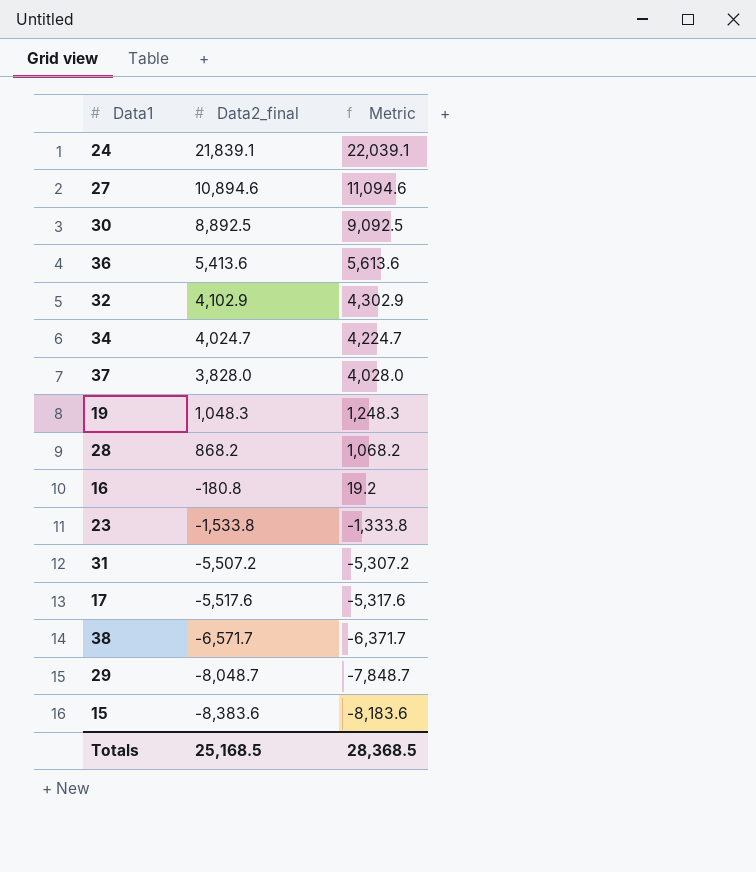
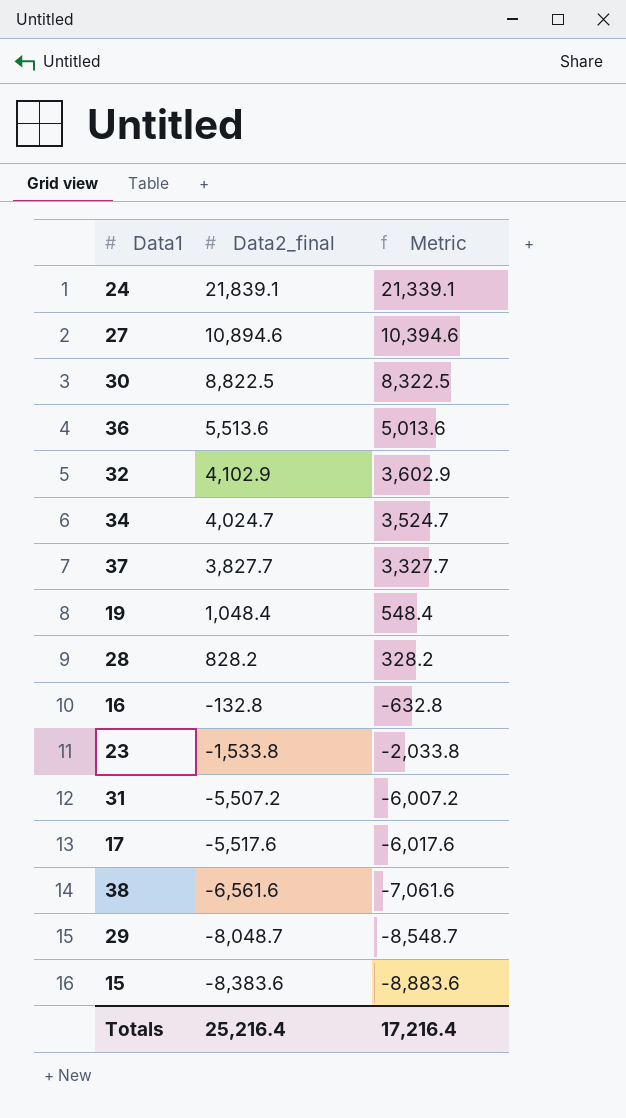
column Metric | formula: [Data2_final] + 200 -> [Data2_final] - 500
30 | Data2_final: 8,892.5 -> 8,822.5
36 | Data2_final: 5,413.6 -> 5,513.6
37 | Data2_final: 3,828.0 -> 3,827.7
19 | Data2_final: 1,048.3 -> 1,048.4
28 | Data2_final: 868.2 -> 828.2
16 | Data2_final: -180.8 -> -132.8
38 | Data2_final: -6,571.7 -> -6,561.6
Totals | Data2_final: 25,168.5 -> 25,216.4
Totals | Metric: 28,368.5 -> 17,216.4

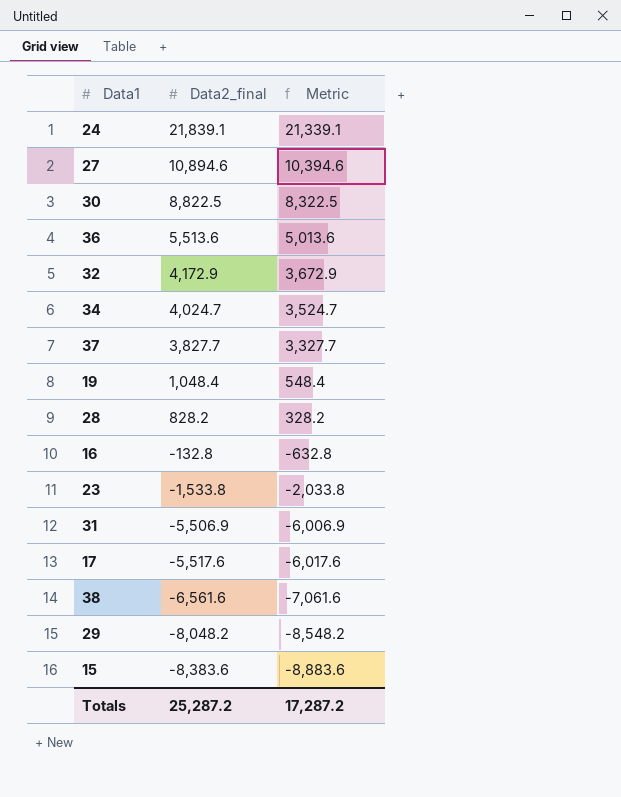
32 | Data2_final: 4,102.9 -> 4,172.9
32 | Metric: 3,602.9 -> 3,672.9
31 | Data2_final: -5,507.2 -> -5,506.9
31 | Metric: -6,007.2 -> -6,006.9
29 | Data2_final: -8,048.7 -> -8,048.2
29 | Metric: -8,548.7 -> -8,548.2
Totals | Data2_final: 25,216.4 -> 25,287.2
Totals | Metric: 17,216.4 -> 17,287.2

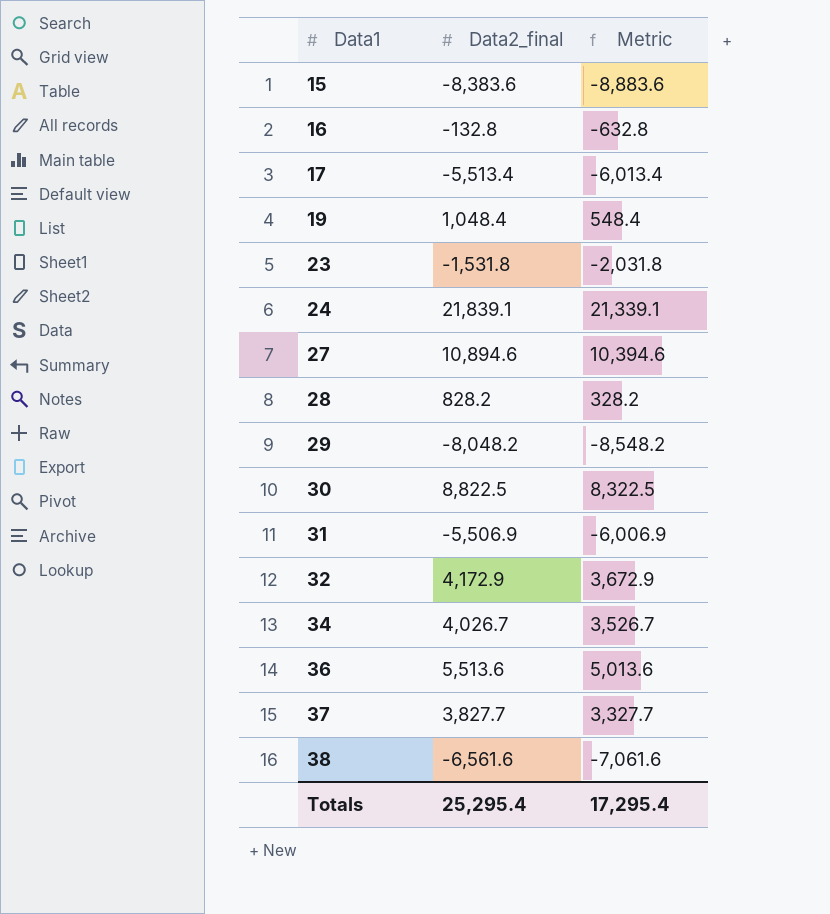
row order: Data2_final descending -> Data1 ascending
17 | Data2_final: -5,517.6 -> -5,513.4
17 | Metric: -6,017.6 -> -6,013.4
23 | Data2_final: -1,533.8 -> -1,531.8
23 | Metric: -2,033.8 -> -2,031.8
34 | Data2_final: 4,024.7 -> 4,026.7
34 | Metric: 3,524.7 -> 3,526.7
Totals | Data2_final: 25,287.2 -> 25,295.4
Totals | Metric: 17,287.2 -> 17,295.4

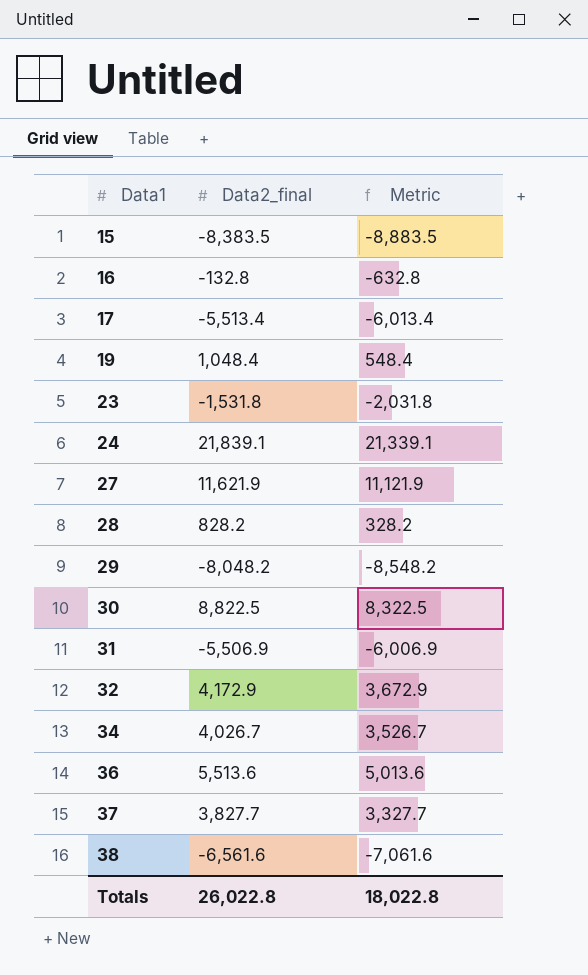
15 | Data2_final: -8,383.6 -> -8,383.5
15 | Metric: -8,883.6 -> -8,883.5
27 | Data2_final: 10,894.6 -> 11,621.9
27 | Metric: 10,394.6 -> 11,121.9
Totals | Data2_final: 25,295.4 -> 26,022.8
Totals | Metric: 17,295.4 -> 18,022.8

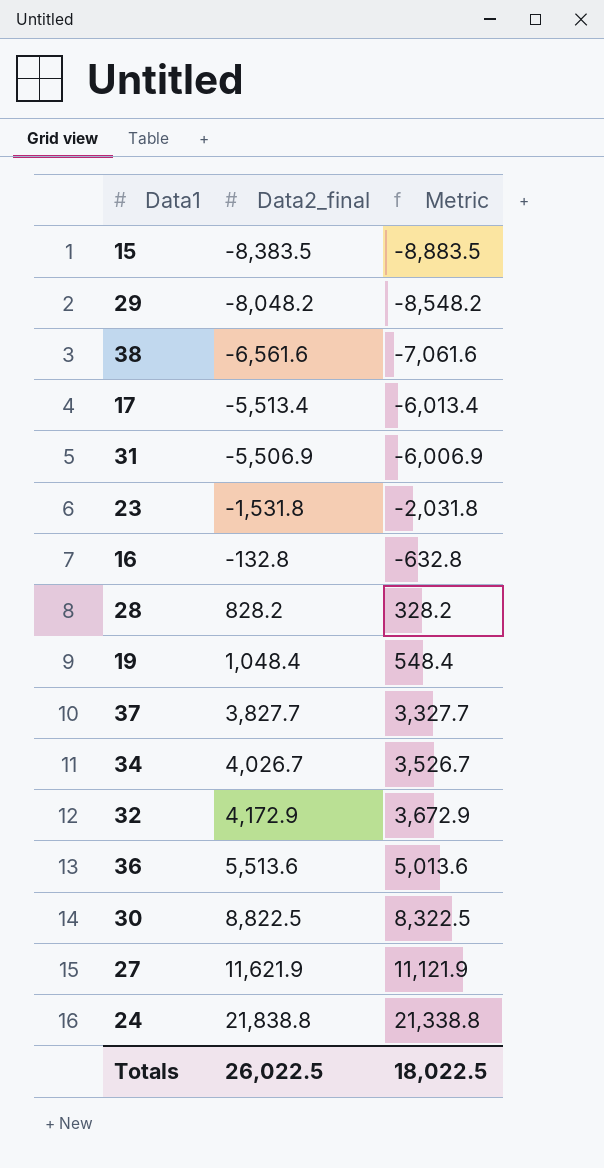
row order: Data1 ascending -> Data2_final ascending
24 | Data2_final: 21,839.1 -> 21,838.8
24 | Metric: 21,339.1 -> 21,338.8
Totals | Data2_final: 26,022.8 -> 26,022.5
Totals | Metric: 18,022.8 -> 18,022.5

